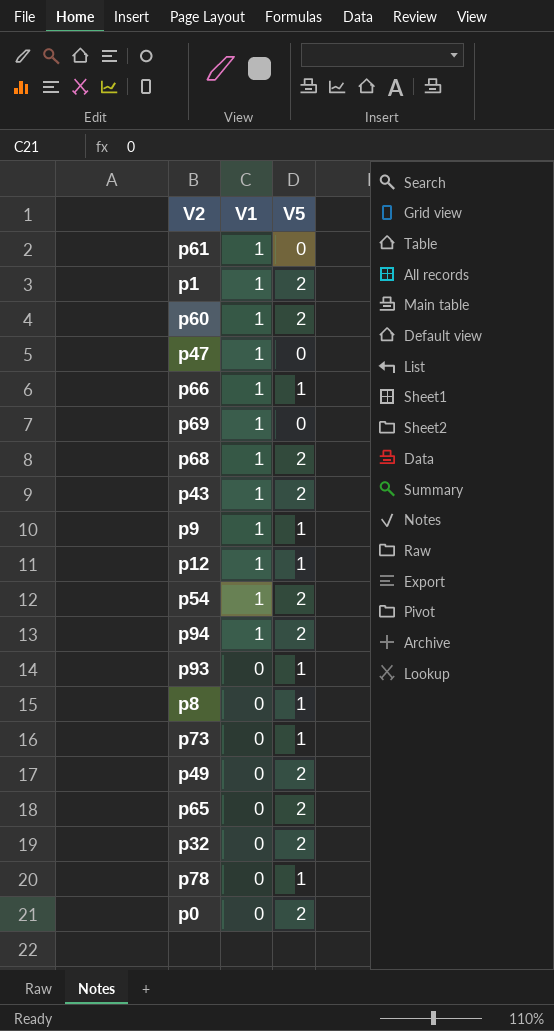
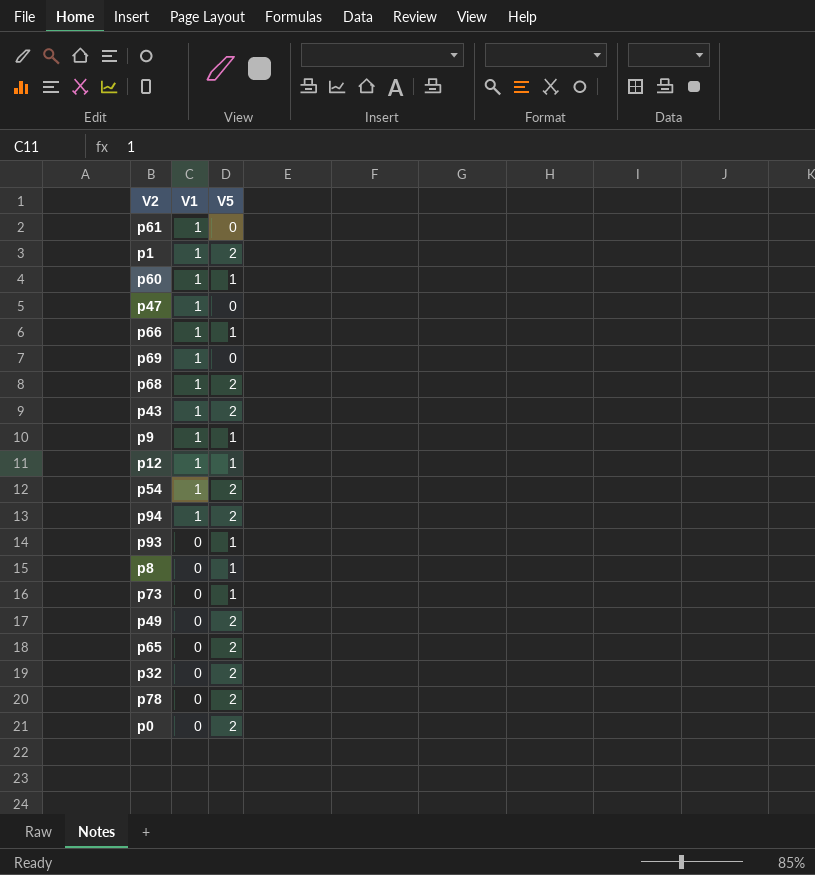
p60 | V5: 2 -> 1
p78 | V5: 1 -> 2

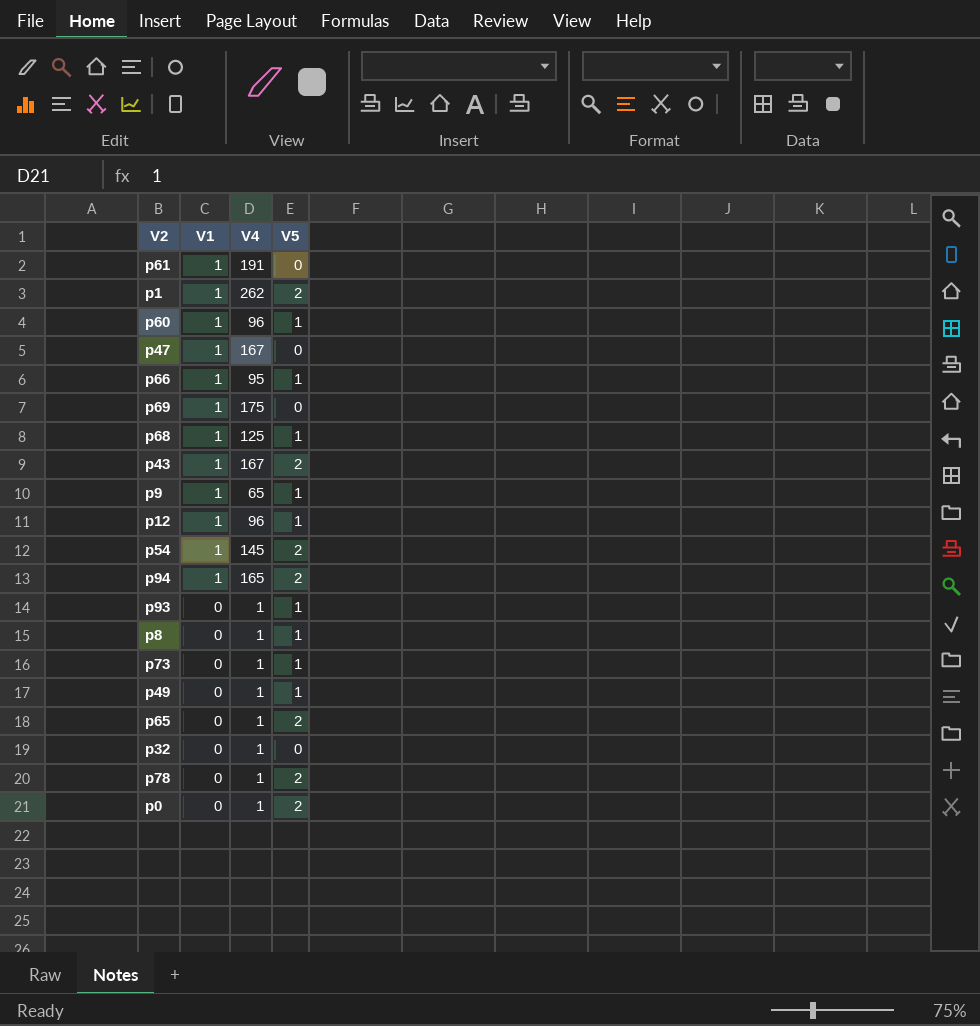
column V4 | position: none -> 3
p68 | V5: 2 -> 1
p49 | V5: 2 -> 1
p32 | V5: 2 -> 0

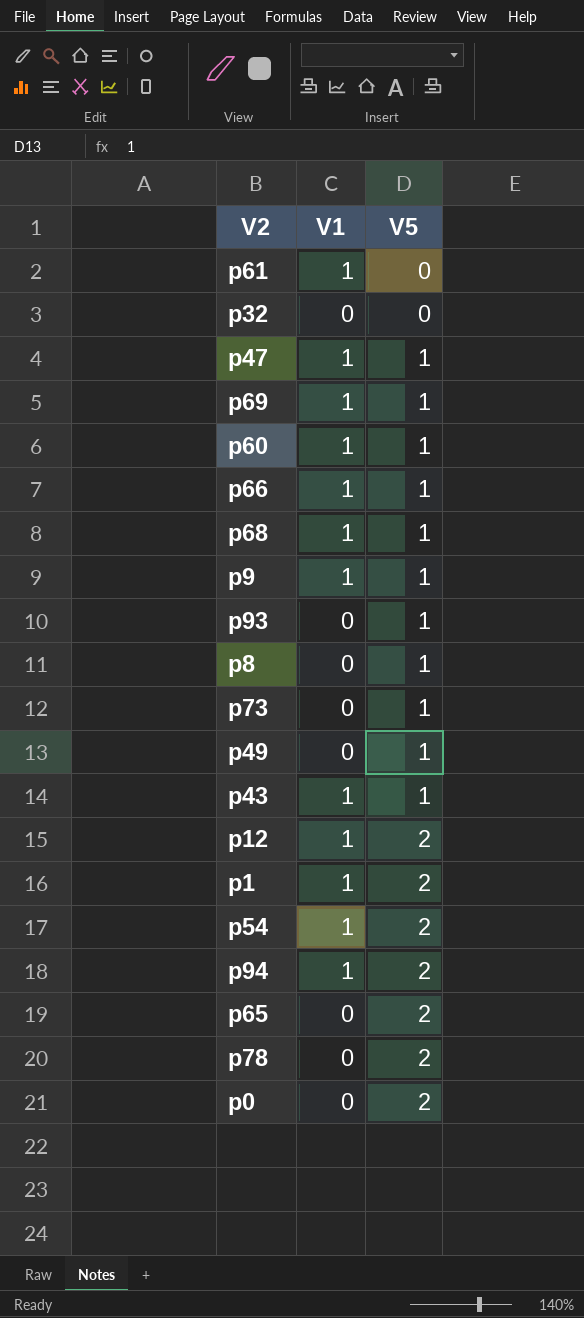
row order: V1 descending -> V5 ascending
column V4 | position: 3 -> none
p47 | V5: 0 -> 1
p69 | V5: 0 -> 1
p43 | V5: 2 -> 1
p12 | V5: 1 -> 2

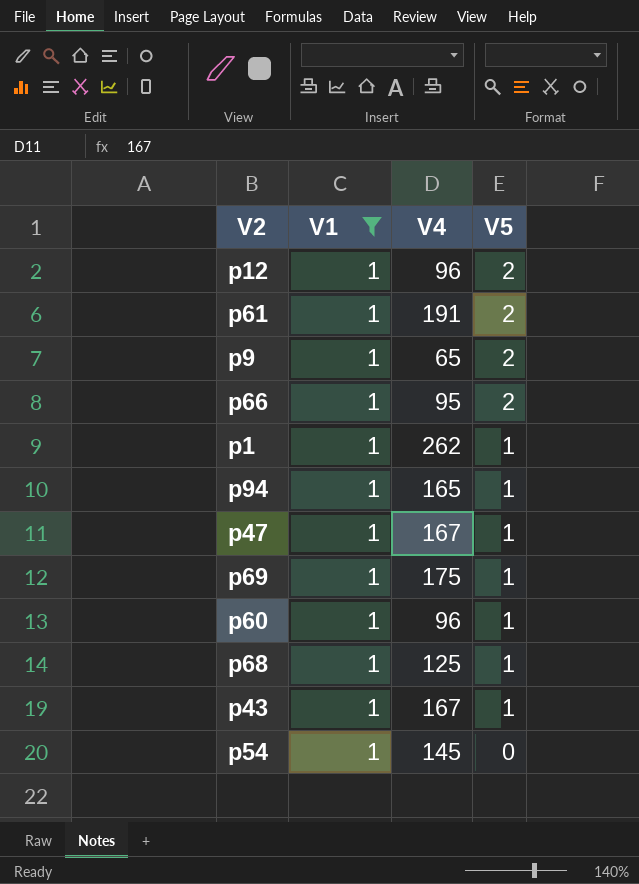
filter: none -> V1 = 1
row order: V5 ascending -> V5 descending
column V4 | position: none -> 3
p61 | V5: 0 -> 2
p9 | V5: 1 -> 2
p66 | V5: 1 -> 2
p1 | V5: 2 -> 1
p94 | V5: 2 -> 1
p54 | V5: 2 -> 0

